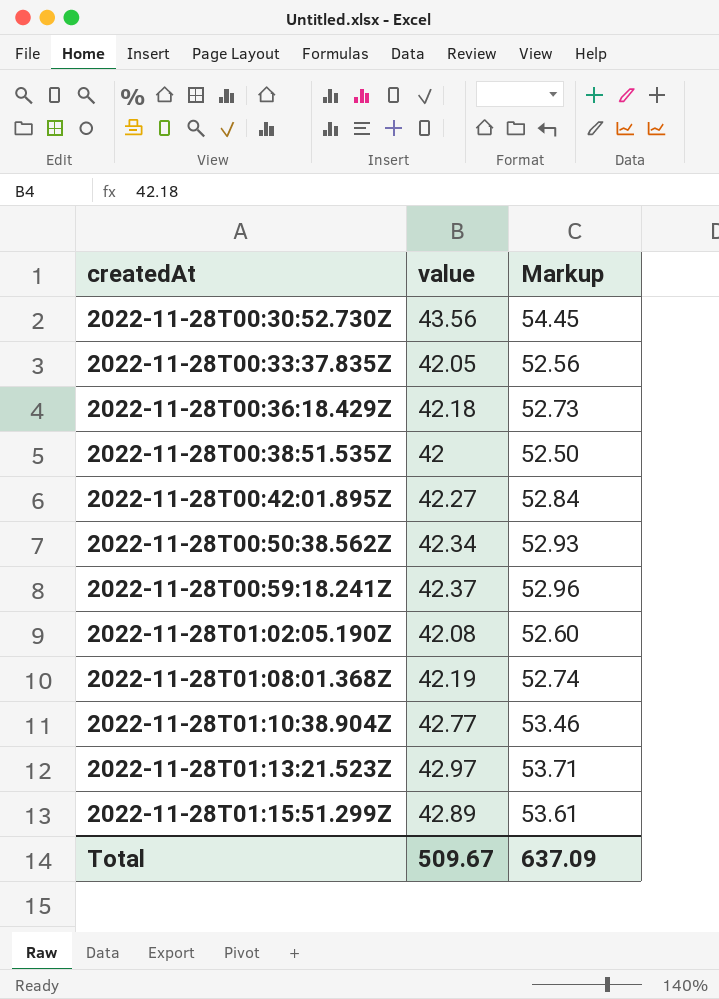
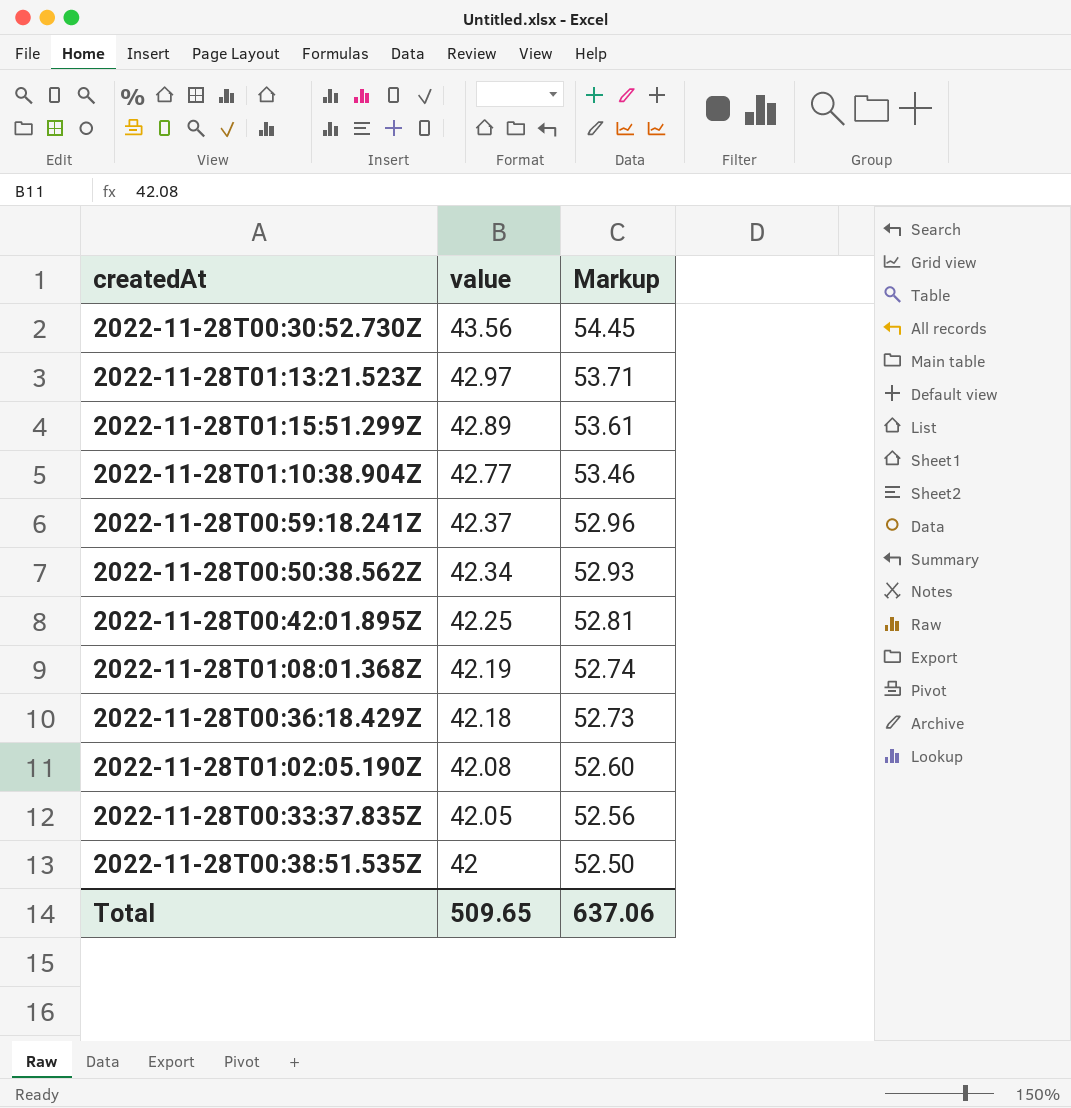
row order: createdAt ascending -> value descending
2022-11-28T00:42:01.895Z | value: 42.27 -> 42.25
2022-11-28T00:42:01.895Z | Markup: 52.84 -> 52.81
Total | value: 509.67 -> 509.65
Total | Markup: 637.09 -> 637.06

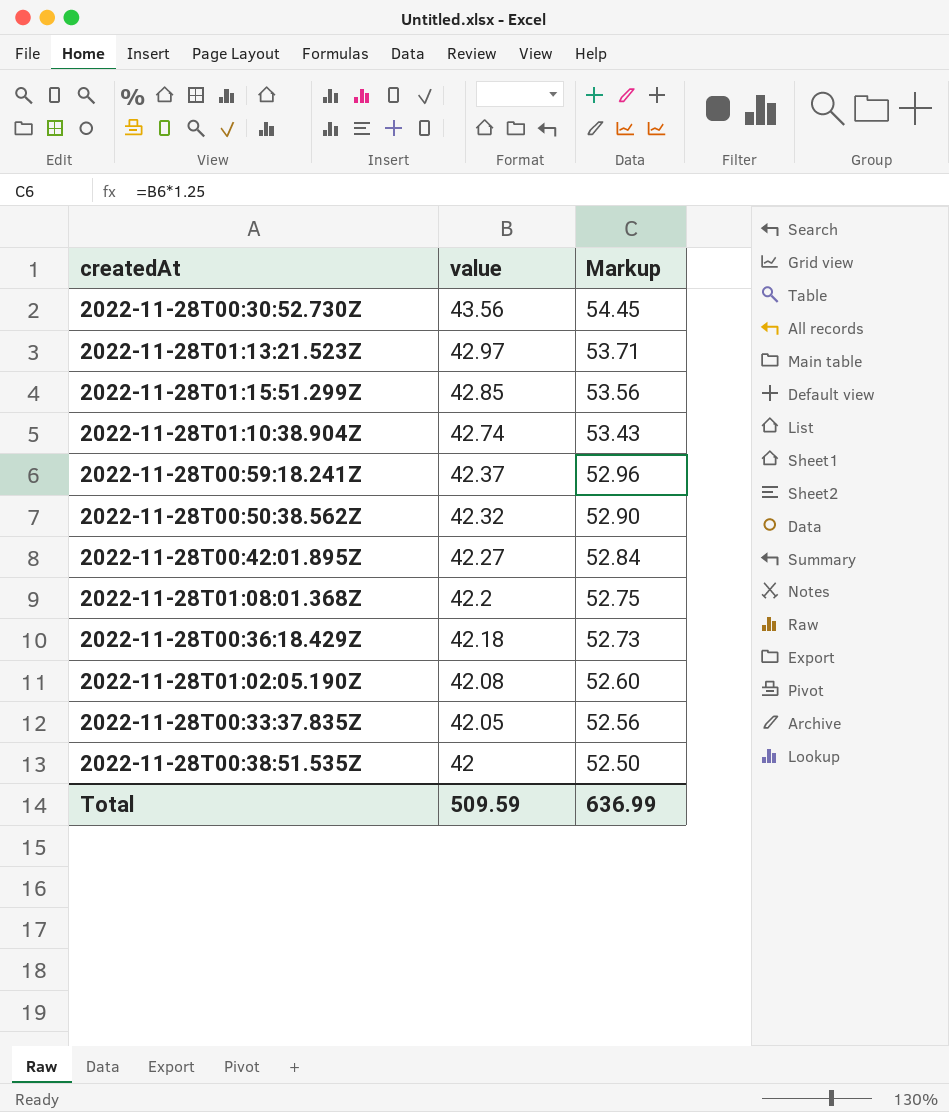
2022-11-28T01:15:51.299Z | value: 42.89 -> 42.85
2022-11-28T01:15:51.299Z | Markup: 53.61 -> 53.56
2022-11-28T01:10:38.904Z | value: 42.77 -> 42.74
2022-11-28T01:10:38.904Z | Markup: 53.46 -> 53.43
2022-11-28T00:50:38.562Z | value: 42.34 -> 42.32
2022-11-28T00:50:38.562Z | Markup: 52.93 -> 52.90
2022-11-28T00:42:01.895Z | value: 42.25 -> 42.27
2022-11-28T00:42:01.895Z | Markup: 52.81 -> 52.84
2022-11-28T01:08:01.368Z | value: 42.19 -> 42.2
2022-11-28T01:08:01.368Z | Markup: 52.74 -> 52.75
Total | value: 509.65 -> 509.59
Total | Markup: 637.06 -> 636.99

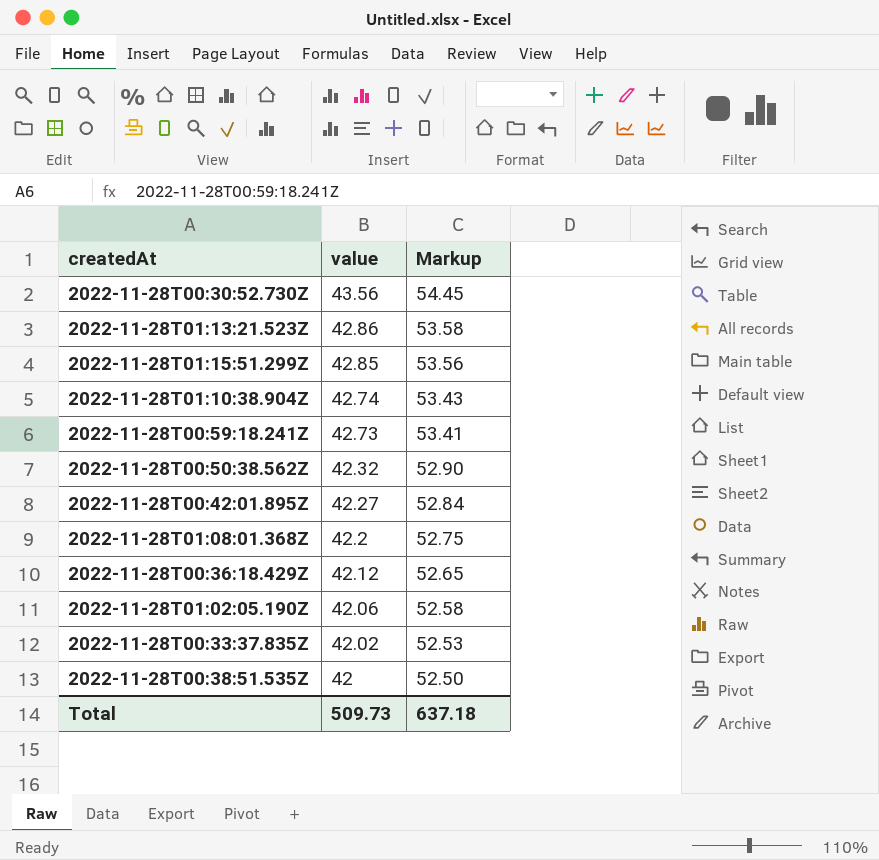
2022-11-28T01:13:21.523Z | value: 42.97 -> 42.86
2022-11-28T01:13:21.523Z | Markup: 53.71 -> 53.58
2022-11-28T00:59:18.241Z | value: 42.37 -> 42.73
2022-11-28T00:59:18.241Z | Markup: 52.96 -> 53.41
2022-11-28T00:36:18.429Z | value: 42.18 -> 42.12
2022-11-28T00:36:18.429Z | Markup: 52.73 -> 52.65
2022-11-28T01:02:05.190Z | value: 42.08 -> 42.06
2022-11-28T01:02:05.190Z | Markup: 52.60 -> 52.58
2022-11-28T00:33:37.835Z | value: 42.05 -> 42.02
2022-11-28T00:33:37.835Z | Markup: 52.56 -> 52.53
Total | value: 509.59 -> 509.73
Total | Markup: 636.99 -> 637.18

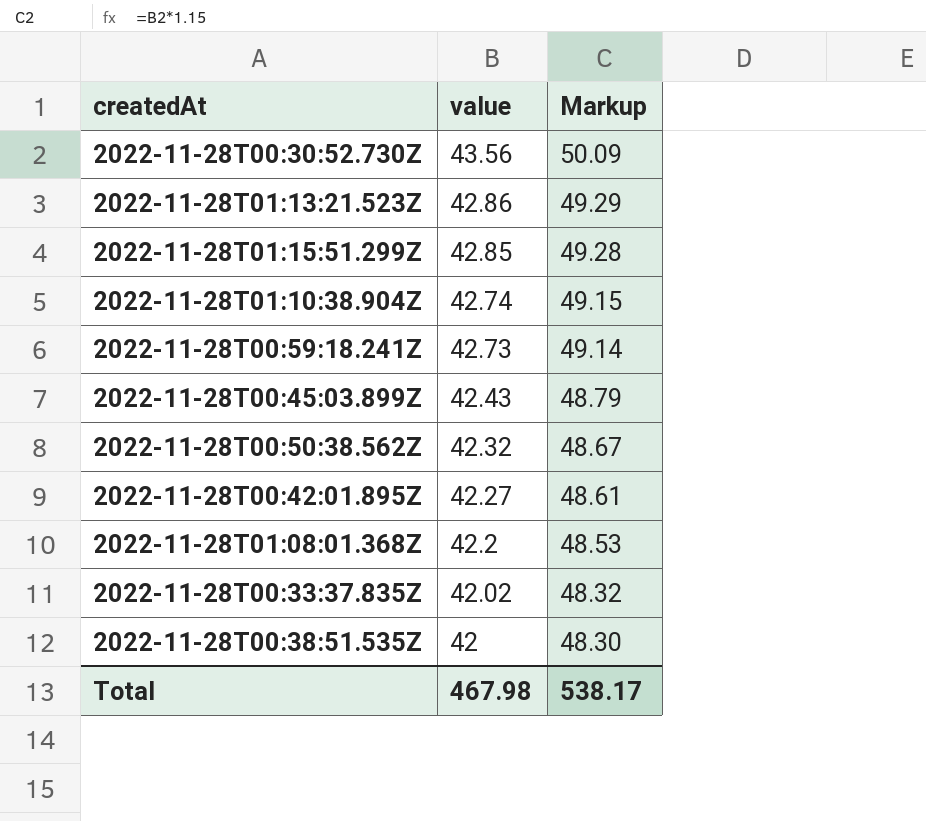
column Markup | formula: [value] * 1.25 -> [value] * 1.15
row 2022-11-28T00:36:18.429Z: 42.12 | 52.65 -> none
row 2022-11-28T01:02:05.190Z: 42.06 | 52.58 -> none
row 2022-11-28T00:45:03.899Z: none -> 42.43 | 48.79
Total | value: 509.73 -> 467.98
Total | Markup: 637.18 -> 538.17

